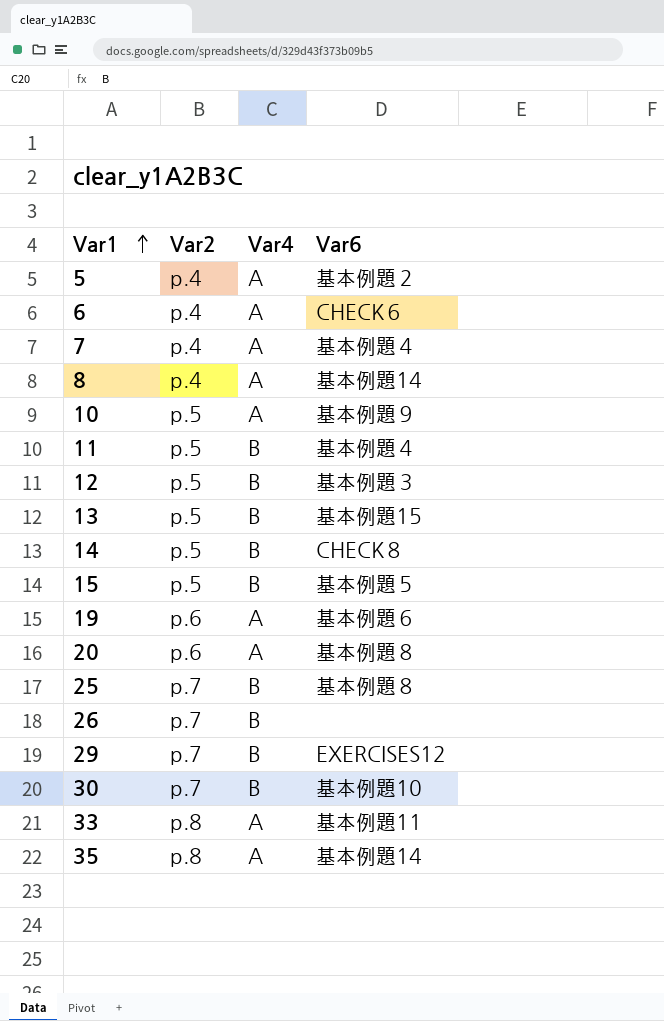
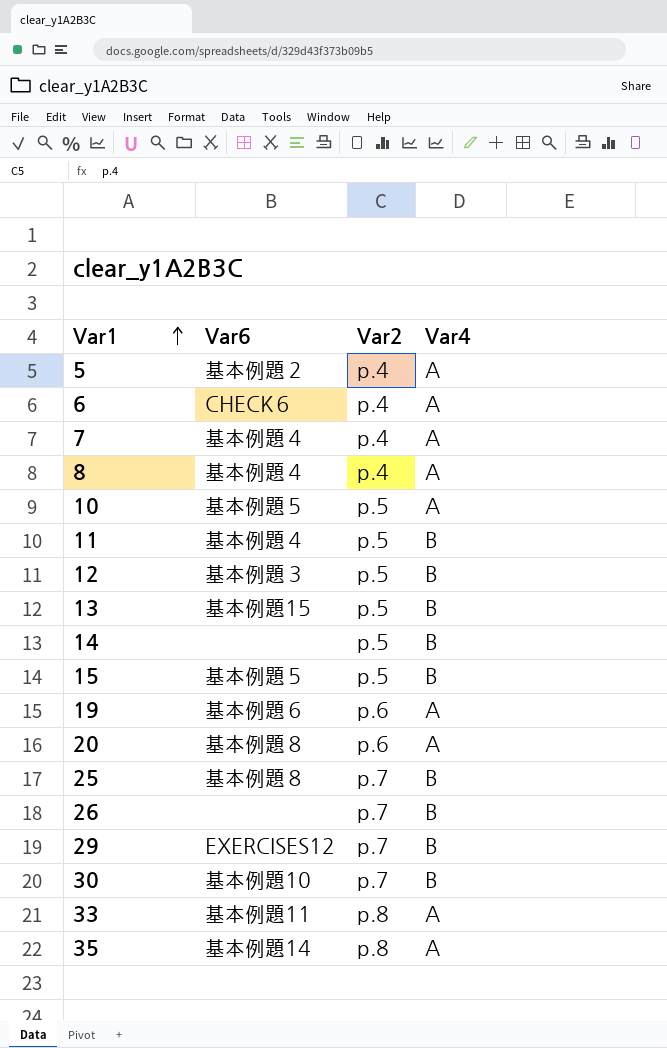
column Var6 | position: 4 -> 2
8 | Var6: 基本例題14 -> 基本例題４
10 | Var6: 基本例題９ -> 基本例題５
14 | Var6: CHECK８ -> none

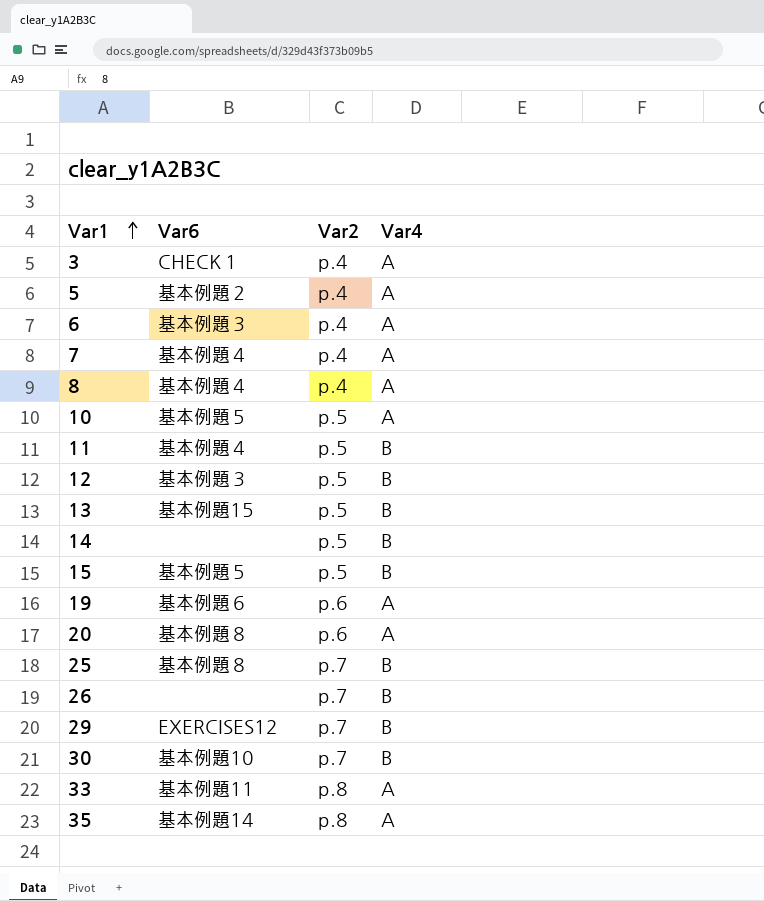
row 3: none -> CHECK１ | p.4 | A
6 | Var6: CHECK６ -> 基本例題３

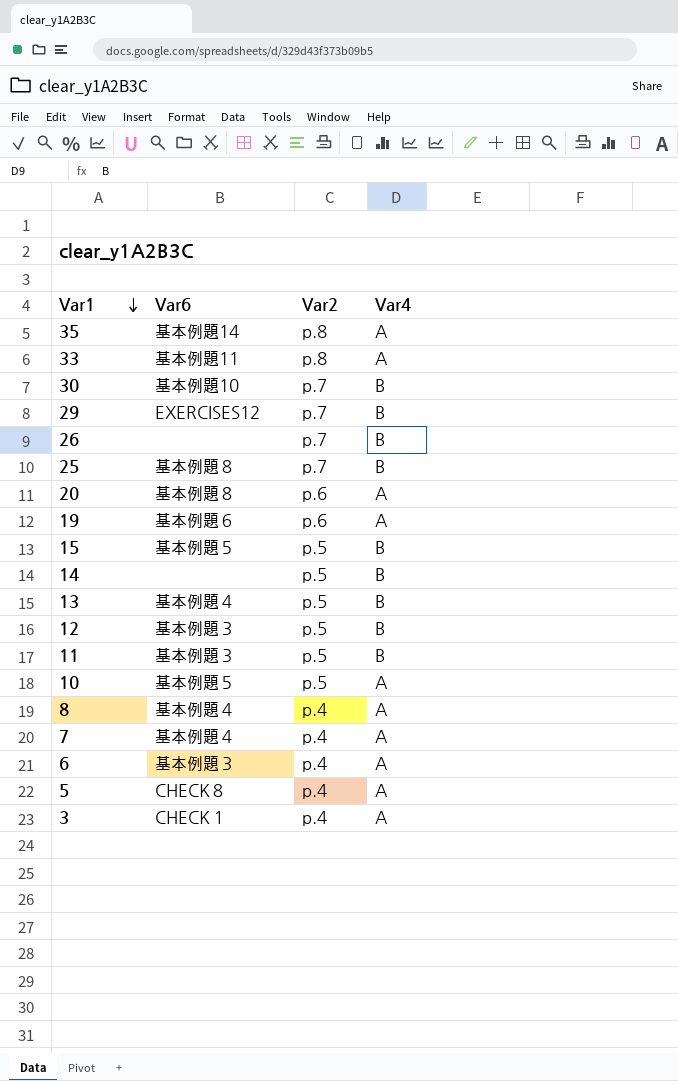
row order: Var1 ascending -> Var1 descending
13 | Var6: 基本例題15 -> 基本例題４
11 | Var6: 基本例題４ -> 基本例題３
5 | Var6: 基本例題２ -> CHECK８

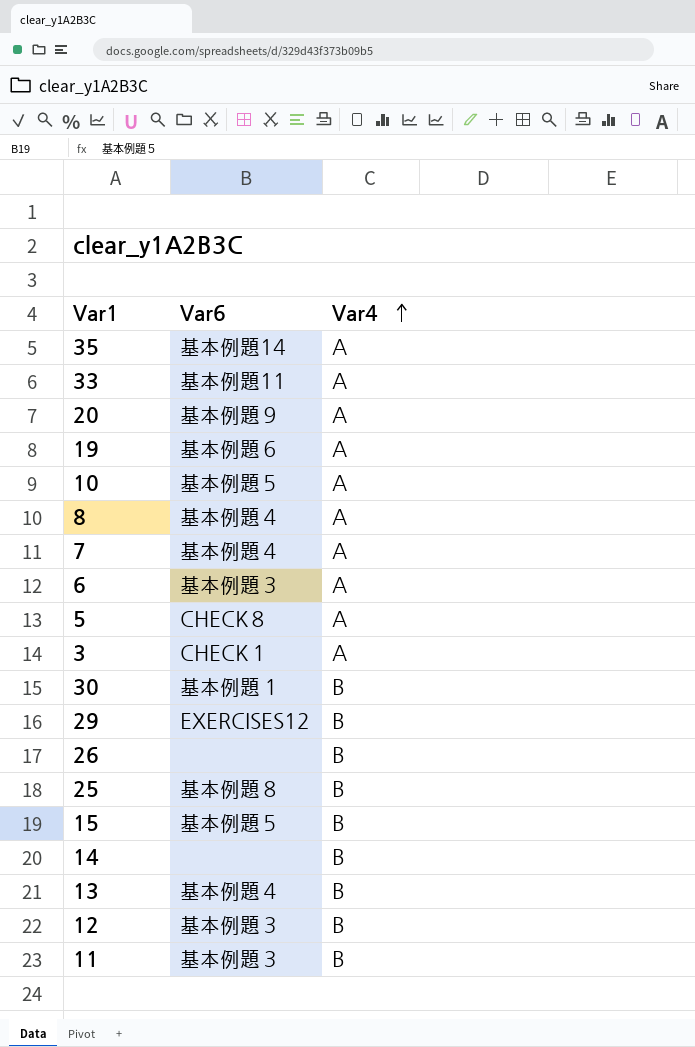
row order: Var1 descending -> Var4 ascending
column Var2 | position: 3 -> none
20 | Var6: 基本例題８ -> 基本例題９
30 | Var6: 基本例題10 -> 基本例題１

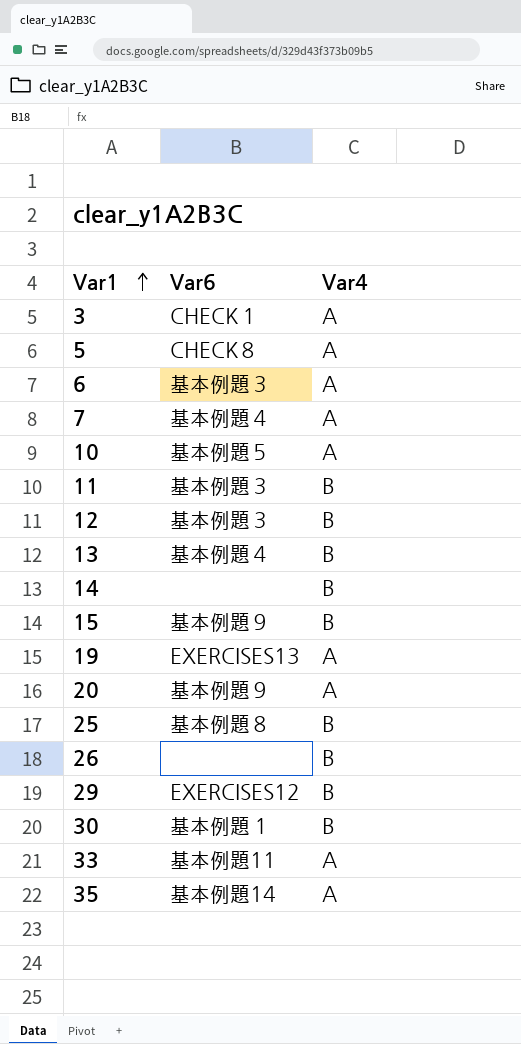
row order: Var4 ascending -> Var1 ascending
row 8: 基本例題４ | A -> none
15 | Var6: 基本例題５ -> 基本例題９
19 | Var6: 基本例題６ -> EXERCISES13

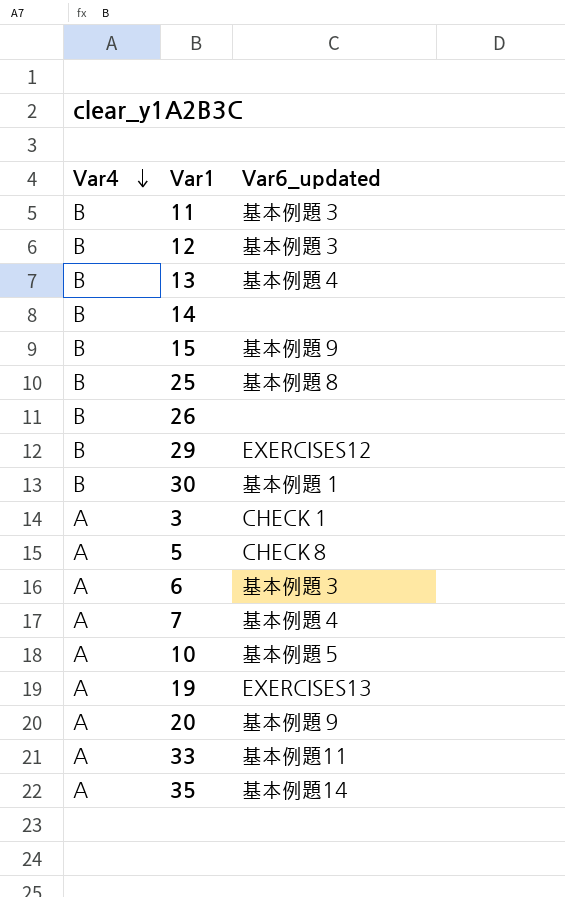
row order: Var1 ascending -> Var4 descending
column Var4 | position: 3 -> 1
column name: Var6 -> Var6_updated

